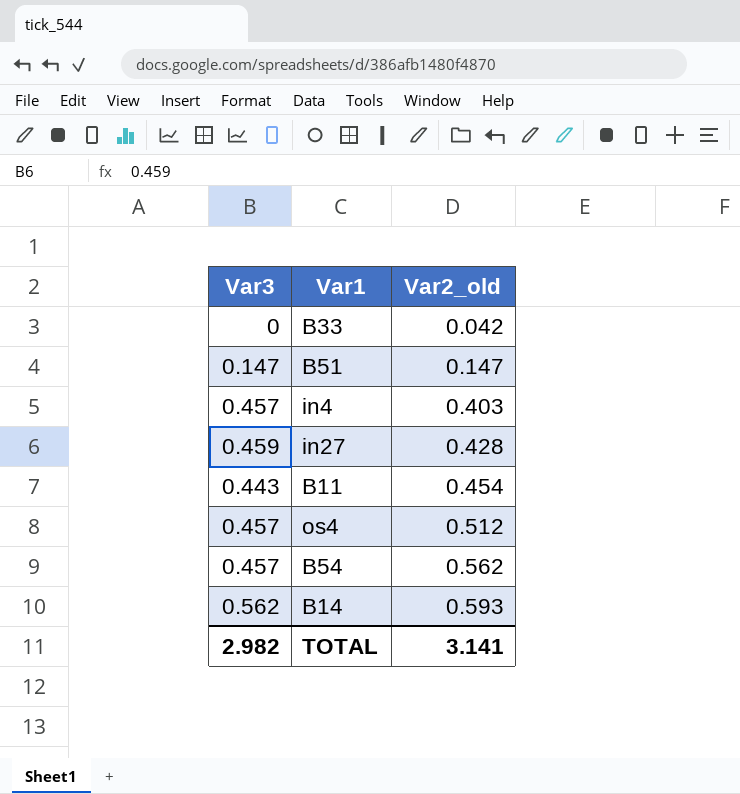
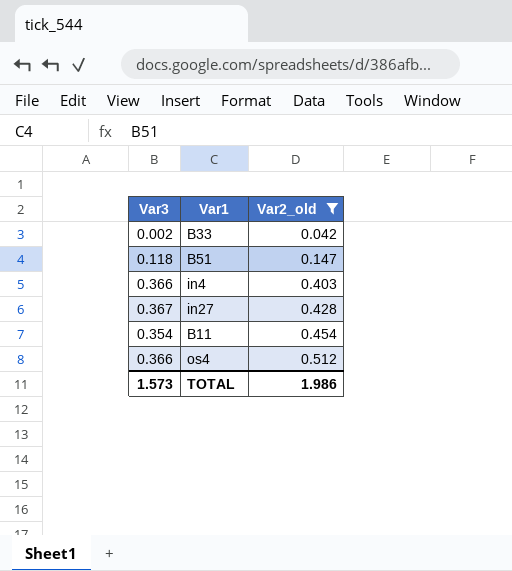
filter: none -> Var2_old <= 0.512
B33 | Var3: 0 -> 0.002
B51 | Var3: 0.147 -> 0.118
in4 | Var3: 0.457 -> 0.366
in27 | Var3: 0.459 -> 0.367
B11 | Var3: 0.443 -> 0.354
os4 | Var3: 0.457 -> 0.366
TOTAL | Var3: 2.982 -> 1.573
TOTAL | Var2_old: 3.141 -> 1.986

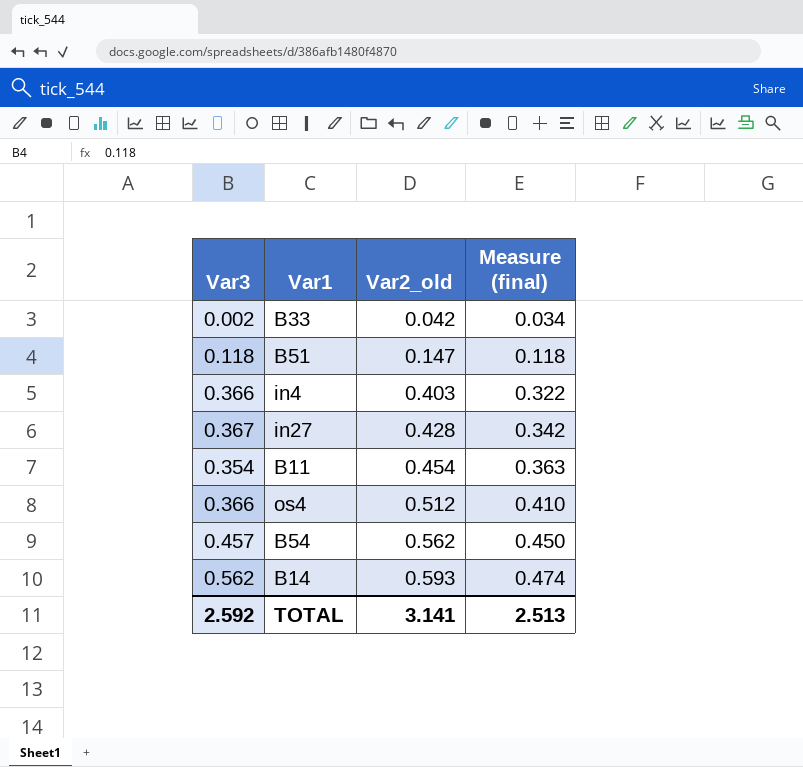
filter: Var2_old <= 0.512 -> none
column Measure (final) | formula: none -> [Var2_old] * 0.8
TOTAL | Var3: 1.573 -> 2.592
TOTAL | Var2_old: 1.986 -> 3.141

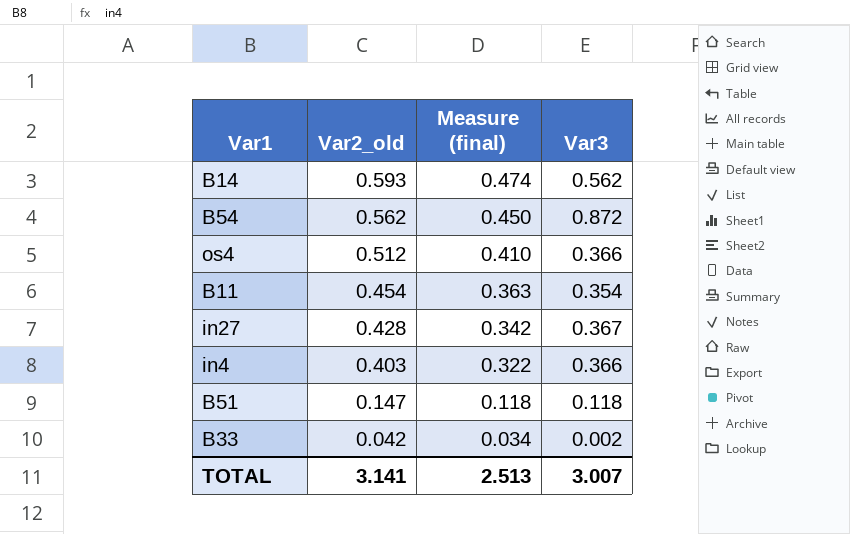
row order: Var2_old ascending -> Var2_old descending
column Var3 | position: 1 -> 4
B54 | Var3: 0.457 -> 0.872
TOTAL | Var3: 2.592 -> 3.007

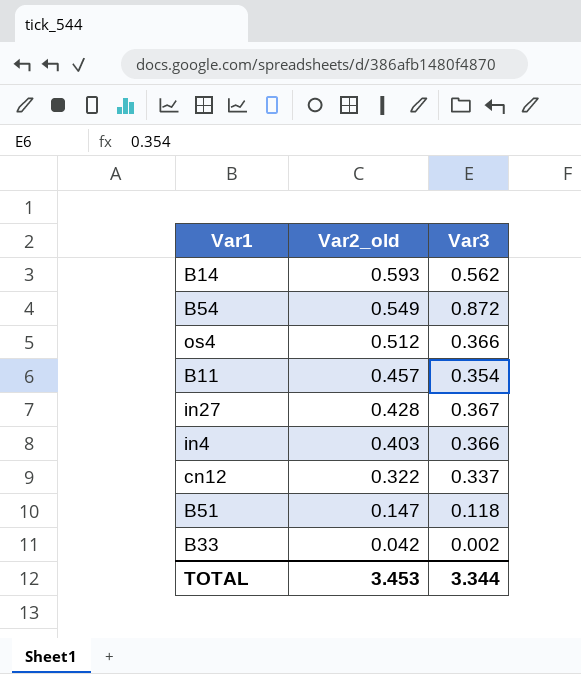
column Measure (final) | formula: [Var2_old] * 0.8 -> none
B54 | Var2_old: 0.562 -> 0.549
B11 | Var2_old: 0.454 -> 0.457
row cn12: none -> 0.322 | 0.337
TOTAL | Var2_old: 3.141 -> 3.453
TOTAL | Var3: 3.007 -> 3.344

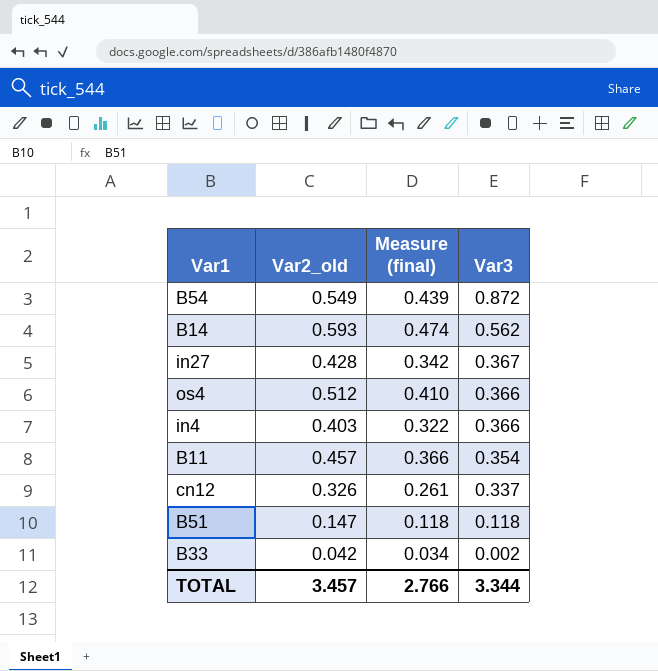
row order: Var2_old descending -> Var3 descending
column Measure (final) | formula: none -> [Var2_old] * 0.8
cn12 | Var2_old: 0.322 -> 0.326
TOTAL | Var2_old: 3.453 -> 3.457

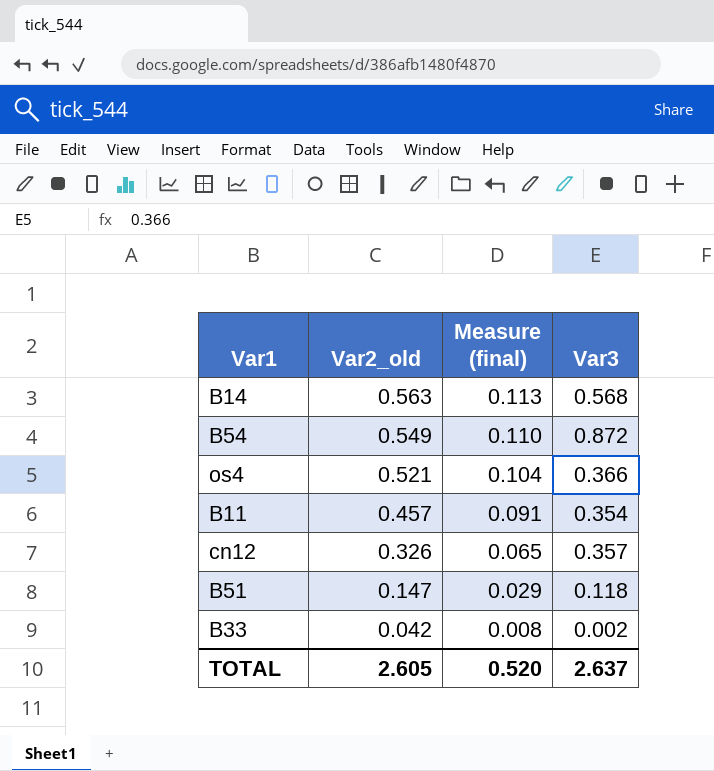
row order: Var3 descending -> Var2_old descending
column Measure (final) | formula: [Var2_old] * 0.8 -> [Var2_old] * 0.2
row in27: 0.428 | 0.342 | 0.367 -> none
row in4: 0.403 | 0.322 | 0.366 -> none
B14 | Var2_old: 0.593 -> 0.563
B14 | Var3: 0.562 -> 0.568
os4 | Var2_old: 0.512 -> 0.521
cn12 | Var3: 0.337 -> 0.357
TOTAL | Var2_old: 3.457 -> 2.605
TOTAL | Measure (final): 2.766 -> 0.520
TOTAL | Var3: 3.344 -> 2.637

